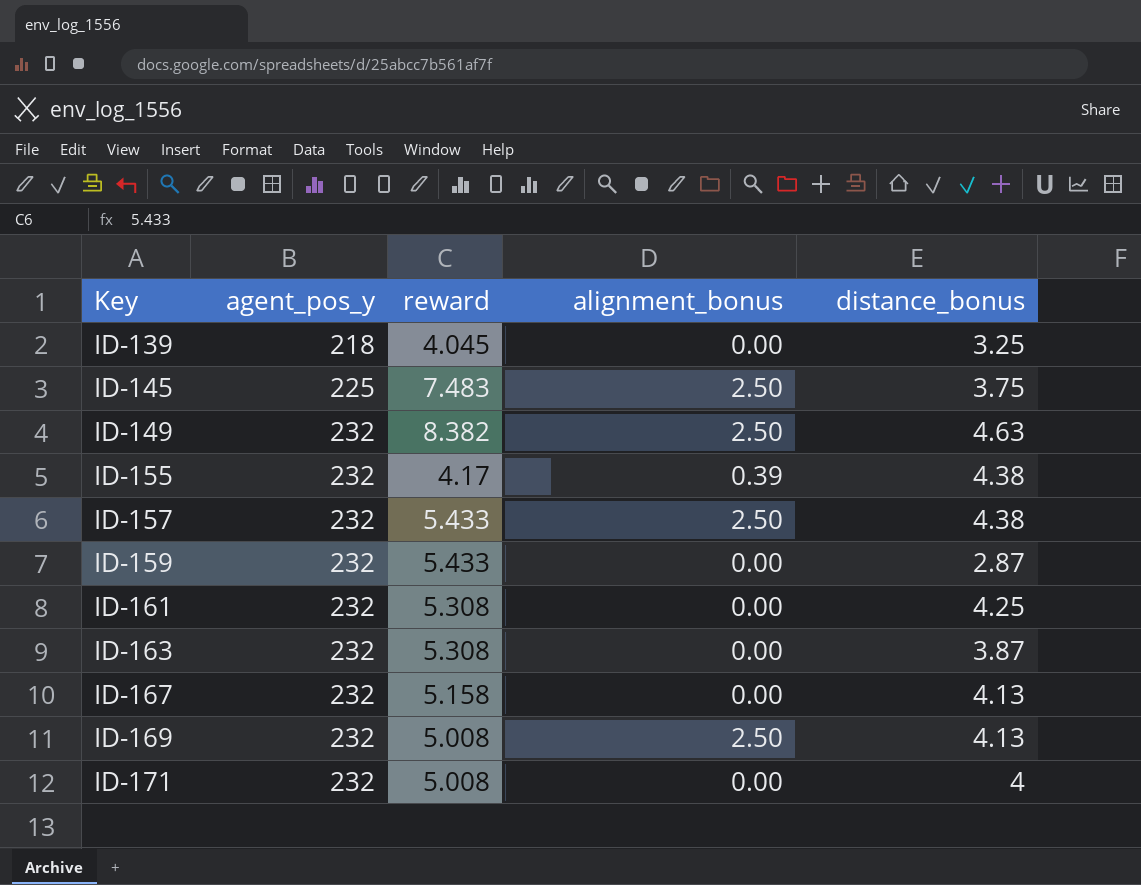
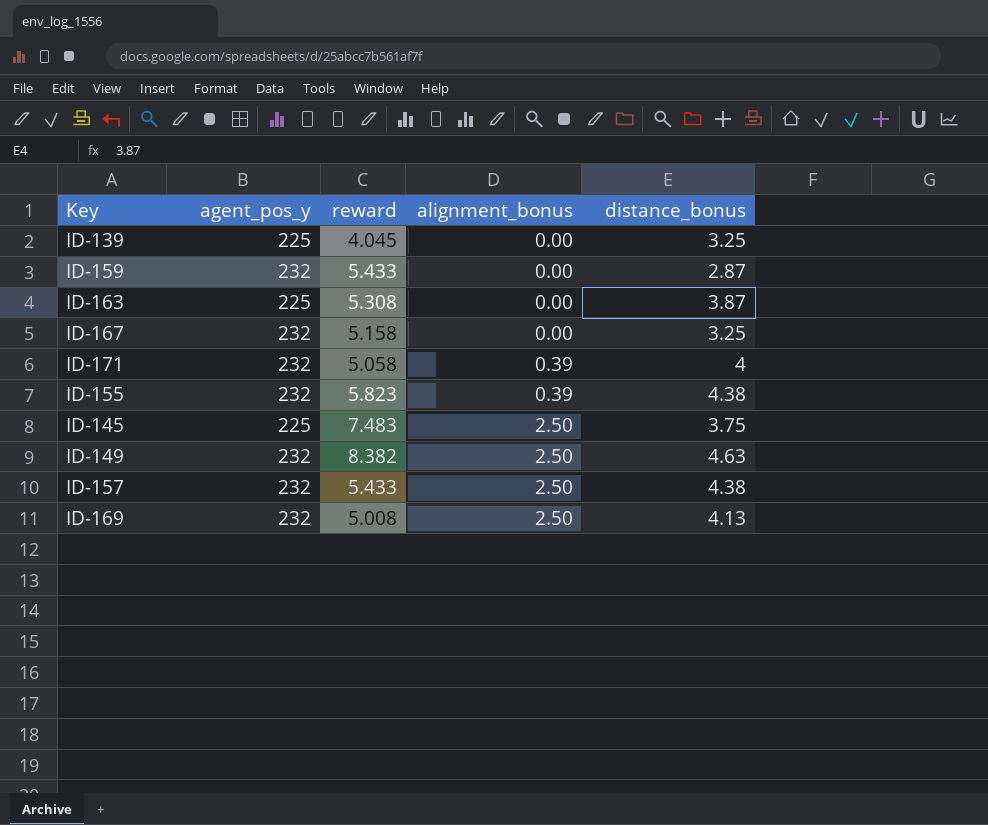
row order: Key ascending -> alignment_bonus ascending
row ID-161: 232 | 5.308 | 0.00 | 4.25 -> none
ID-139 | agent_pos_y: 218 -> 225
ID-163 | agent_pos_y: 232 -> 225
ID-167 | distance_bonus: 4.13 -> 3.25
ID-171 | reward: 5.008 -> 5.058
ID-171 | alignment_bonus: 0.00 -> 0.39
ID-155 | reward: 4.17 -> 5.823

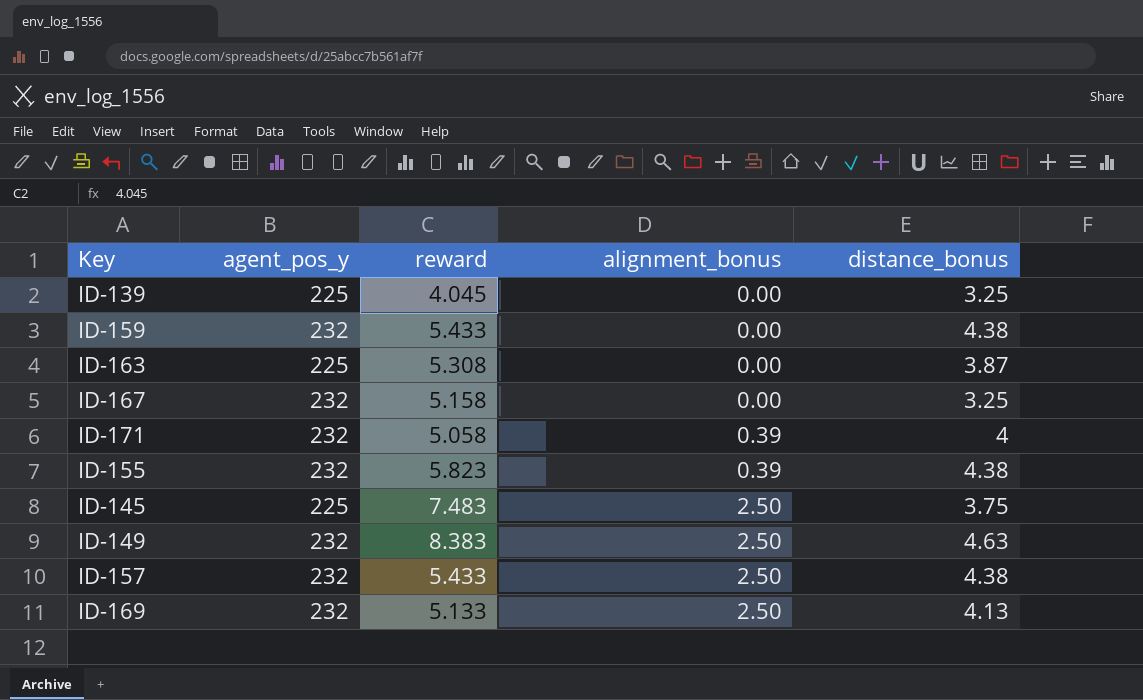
ID-159 | distance_bonus: 2.87 -> 4.38
ID-149 | reward: 8.382 -> 8.383
ID-169 | reward: 5.008 -> 5.133

